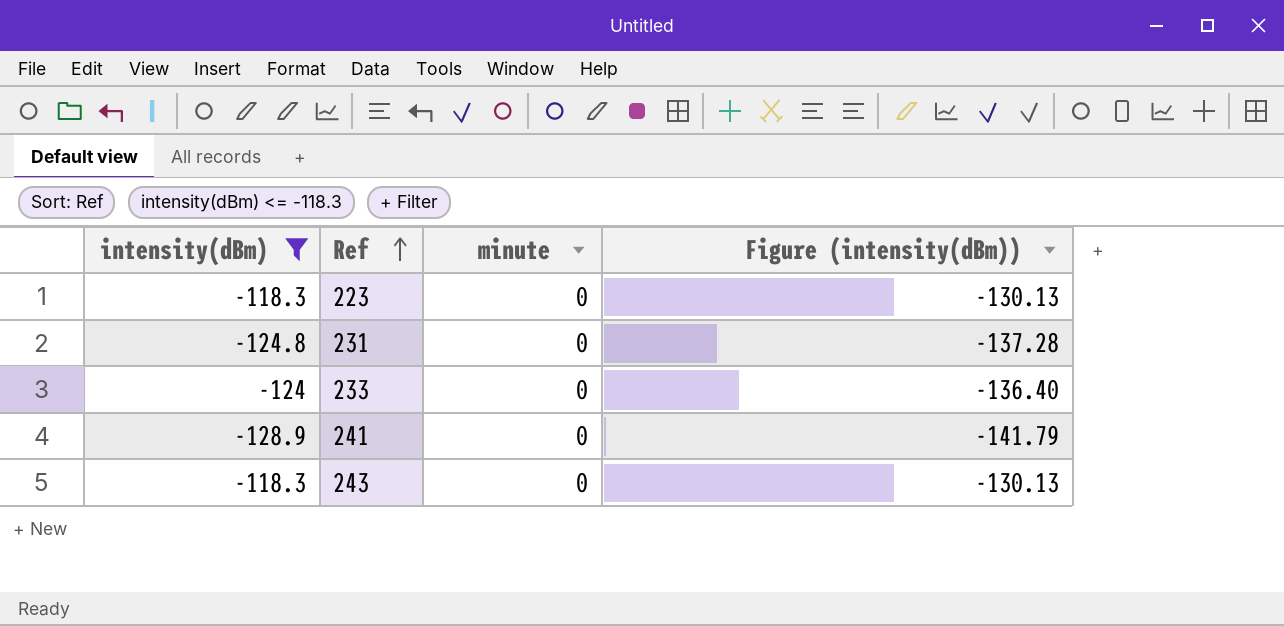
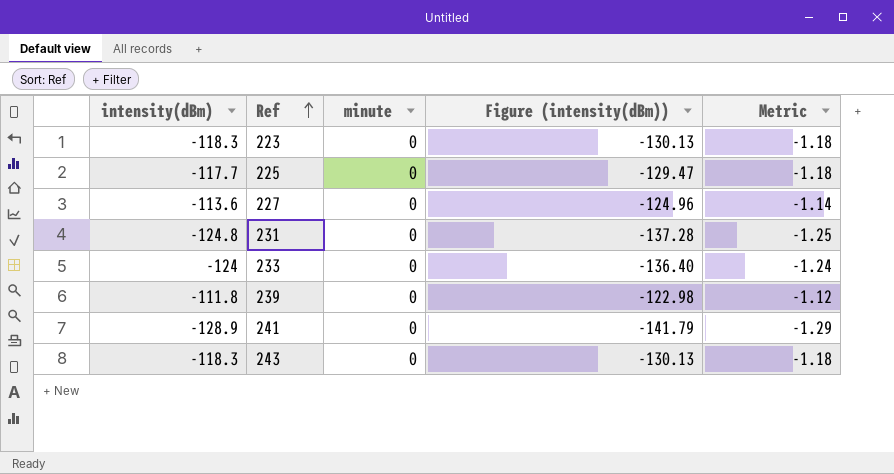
filter: intensity(dBm) <= -118.3 -> none
column Metric | formula: none -> [intensity(dBm)] * 0.01

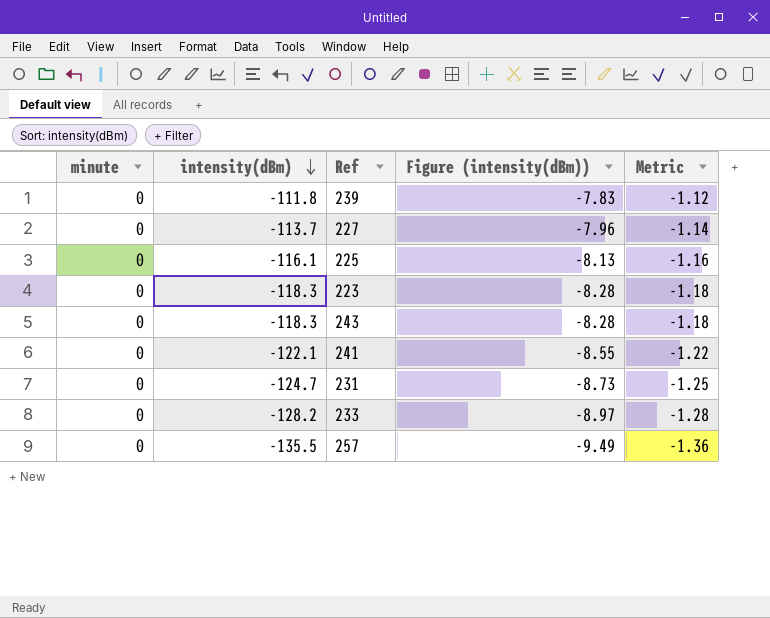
row order: Ref ascending -> intensity(dBm) descending
column minute | position: 3 -> 1
column Figure (intensity(dBm)) | formula: [intensity(dBm)] * 1.1 -> [intensity(dBm)] * 0.07
227 | intensity(dBm): -113.6 -> -113.7
225 | intensity(dBm): -117.7 -> -116.1
225 | Metric: -1.18 -> -1.16
241 | intensity(dBm): -128.9 -> -122.1
241 | Metric: -1.29 -> -1.22
231 | intensity(dBm): -124.8 -> -124.7
233 | intensity(dBm): -124 -> -128.2
233 | Metric: -1.24 -> -1.28
row 257: none -> 0 | -135.5 | -9.49 | -1.36

